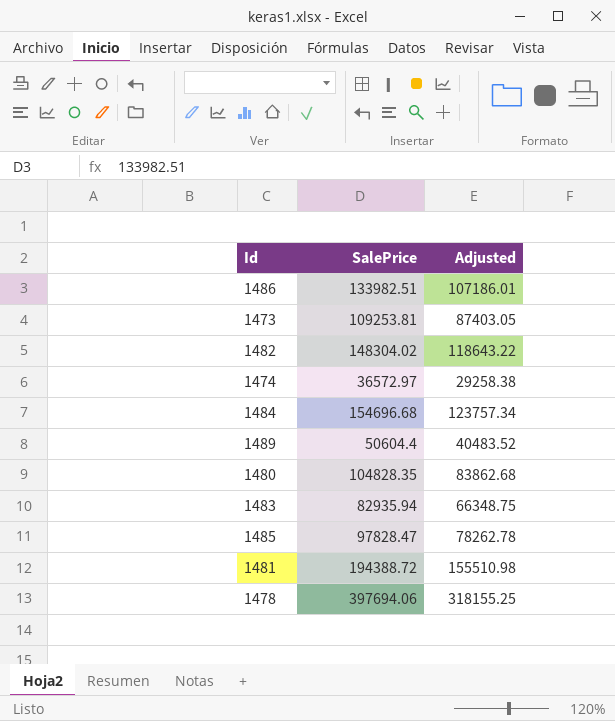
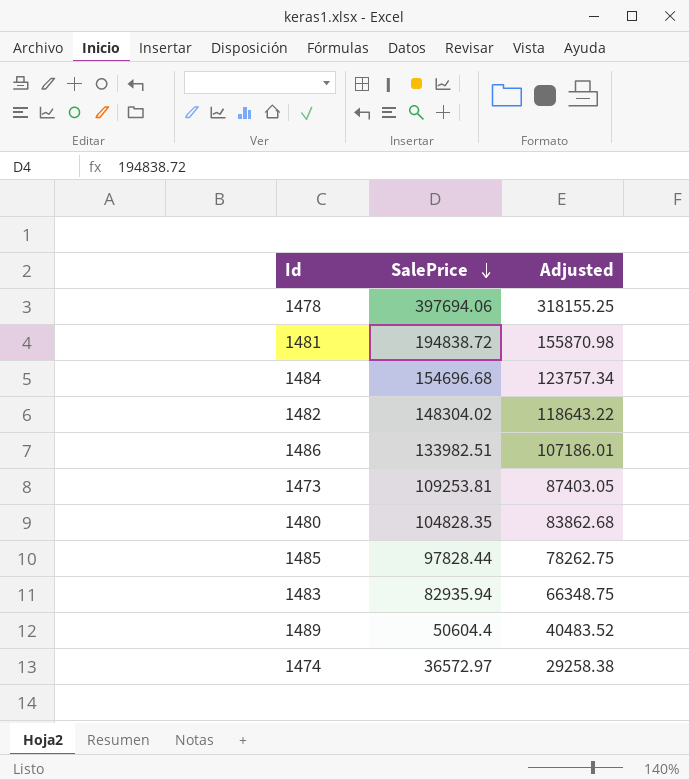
row order: none -> SalePrice descending
1481 | SalePrice: 194388.72 -> 194838.72
1481 | Adjusted: 155510.98 -> 155870.98
1485 | SalePrice: 97828.47 -> 97828.44
1485 | Adjusted: 78262.78 -> 78262.75

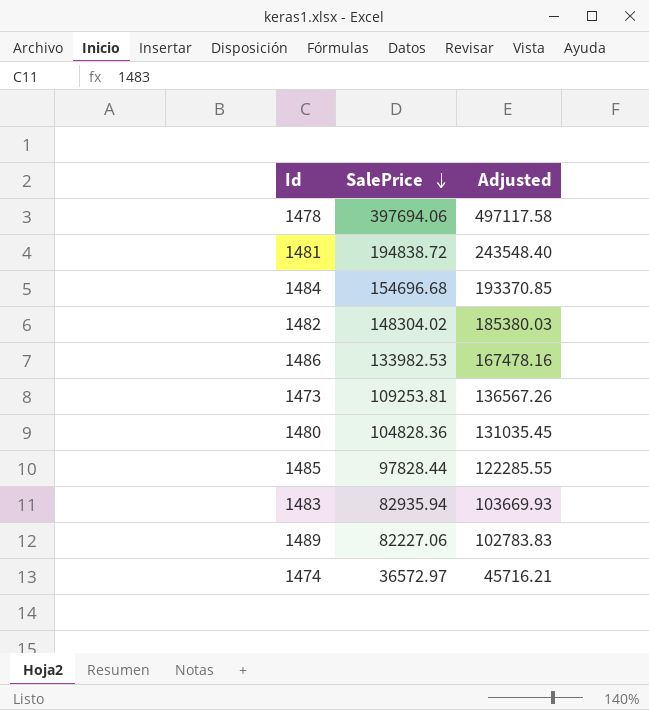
column Adjusted | formula: [SalePrice] * 0.8 -> [SalePrice] * 1.25
1486 | SalePrice: 133982.51 -> 133982.53
1480 | SalePrice: 104828.35 -> 104828.36
1489 | SalePrice: 50604.4 -> 82227.06

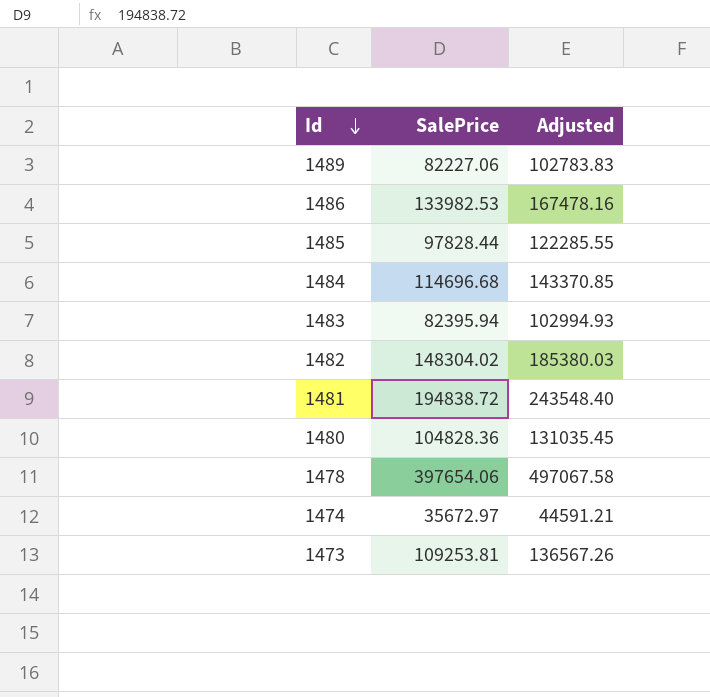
row order: SalePrice descending -> Id descending
1484 | SalePrice: 154696.68 -> 114696.68
1484 | Adjusted: 193370.85 -> 143370.85
1483 | SalePrice: 82935.94 -> 82395.94
1483 | Adjusted: 103669.93 -> 102994.93
1478 | SalePrice: 397694.06 -> 397654.06
1478 | Adjusted: 497117.58 -> 497067.58
1474 | SalePrice: 36572.97 -> 35672.97
1474 | Adjusted: 45716.21 -> 44591.21

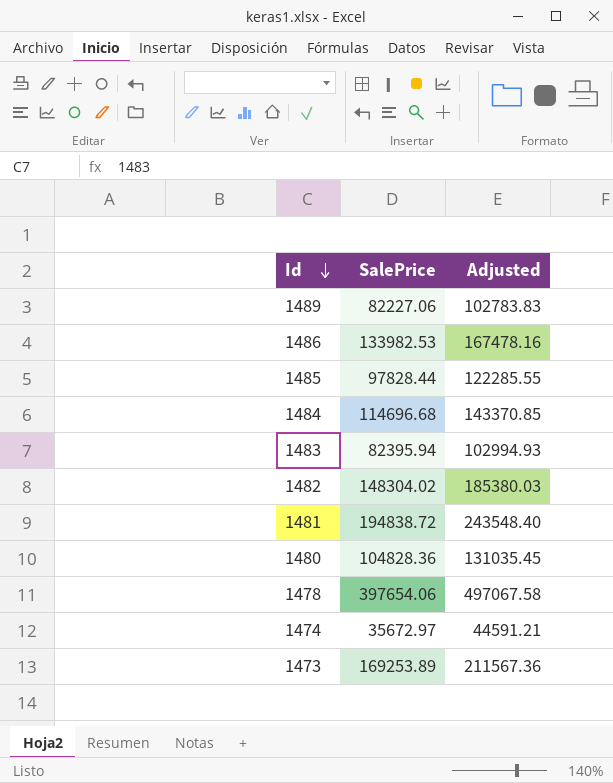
1473 | SalePrice: 109253.81 -> 169253.89
1473 | Adjusted: 136567.26 -> 211567.36

